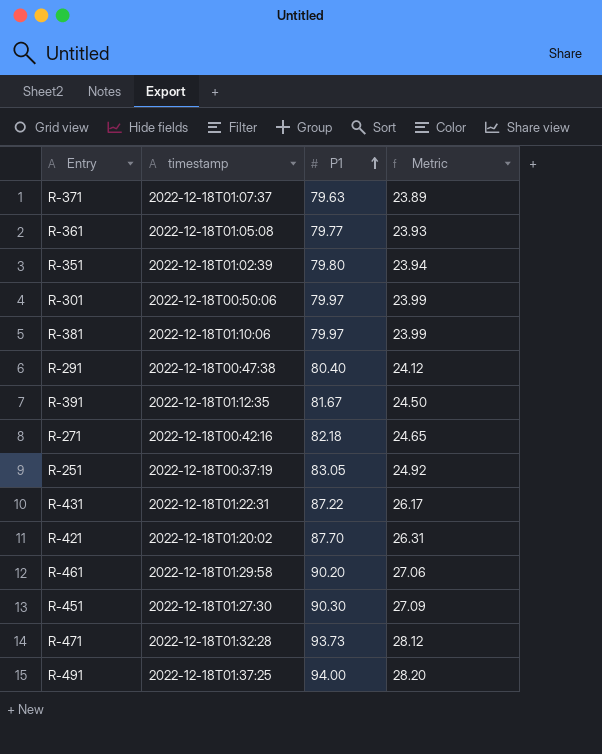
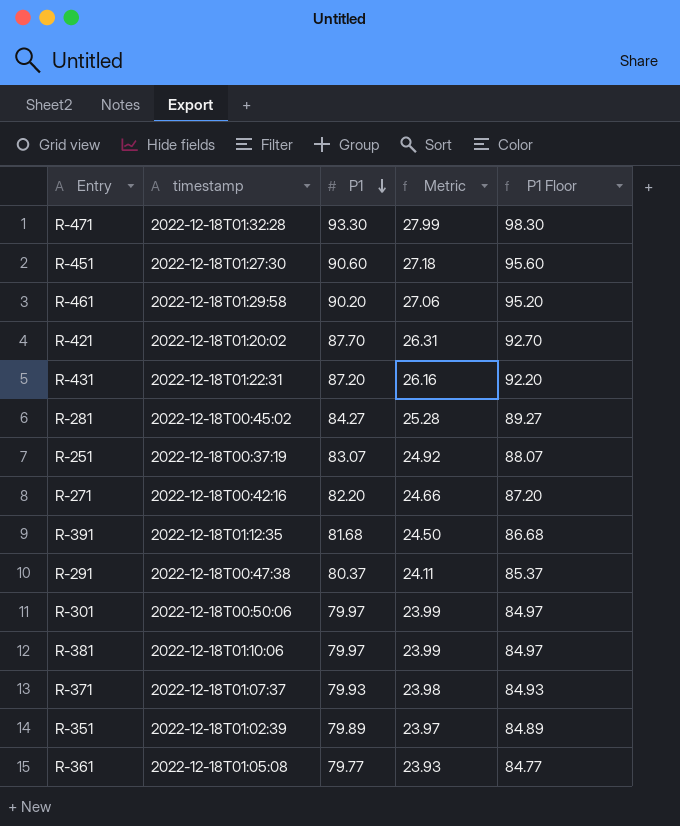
row order: P1 ascending -> P1 descending
column P1 Floor | formula: none -> [P1] + 5
row R-491: 2022-12-18T01:37:25 | 94.00 | 28.20 -> none
R-471 | P1: 93.73 -> 93.30
R-471 | Metric: 28.12 -> 27.99
R-451 | P1: 90.30 -> 90.60
R-451 | Metric: 27.09 -> 27.18
R-431 | P1: 87.22 -> 87.20
R-431 | Metric: 26.17 -> 26.16
row R-281: none -> 2022-12-18T00:45:02 | 84.27 | 25.28 | 89.27
R-251 | P1: 83.05 -> 83.07
R-271 | P1: 82.18 -> 82.20
R-271 | Metric: 24.65 -> 24.66
R-391 | P1: 81.67 -> 81.68
R-291 | P1: 80.40 -> 80.37
R-291 | Metric: 24.12 -> 24.11
R-371 | P1: 79.63 -> 79.93
R-371 | Metric: 23.89 -> 23.98
R-351 | P1: 79.80 -> 79.89
R-351 | Metric: 23.94 -> 23.97

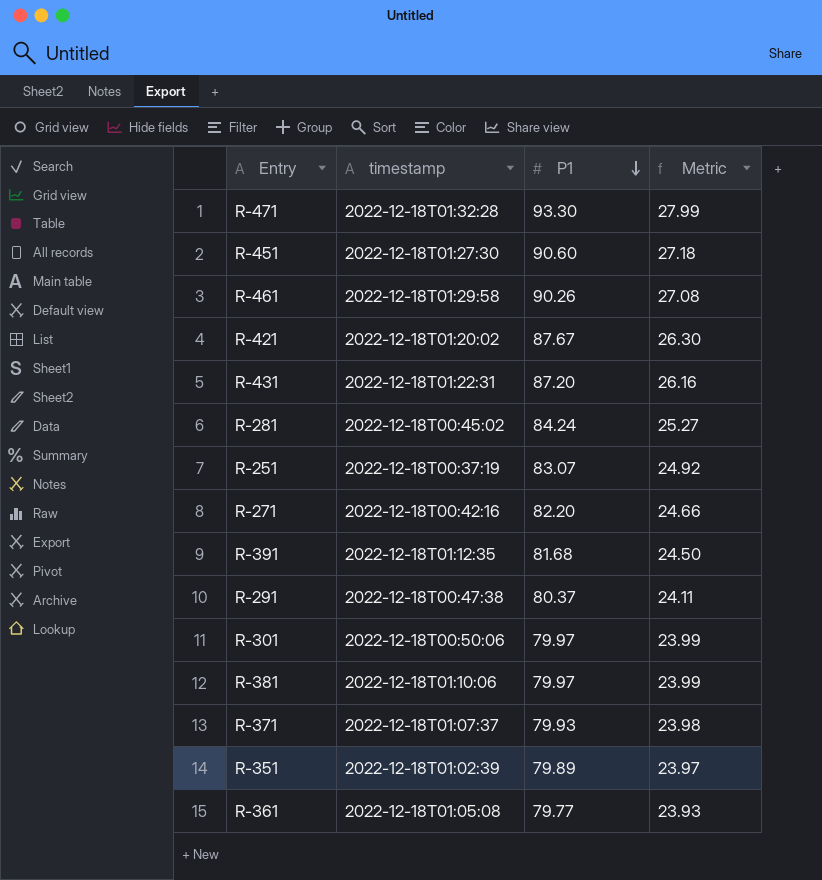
column P1 Floor | formula: [P1] + 5 -> none
R-461 | P1: 90.20 -> 90.26
R-461 | Metric: 27.06 -> 27.08
R-421 | P1: 87.70 -> 87.67
R-421 | Metric: 26.31 -> 26.30
R-281 | P1: 84.27 -> 84.24
R-281 | Metric: 25.28 -> 25.27

